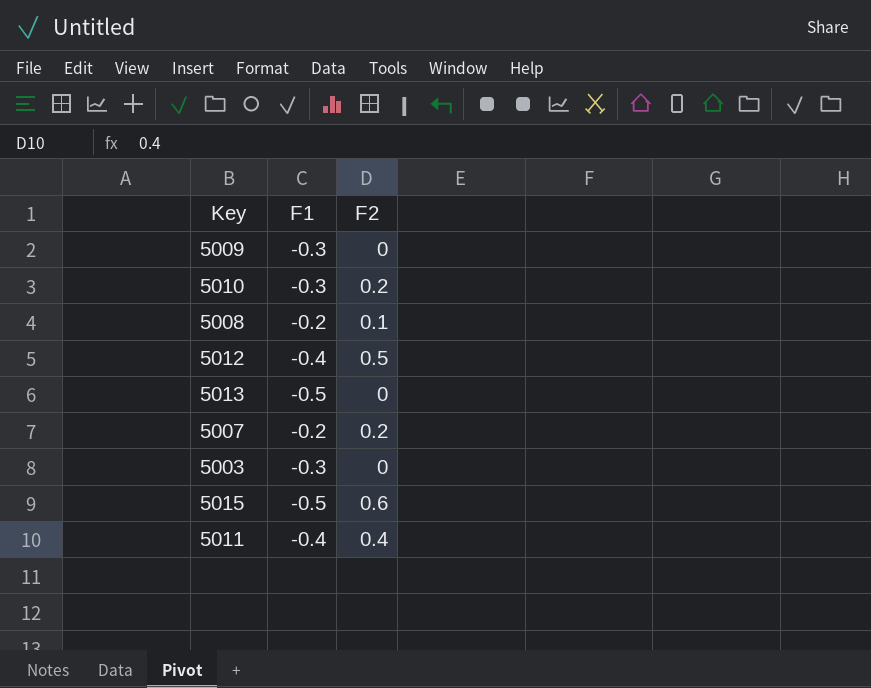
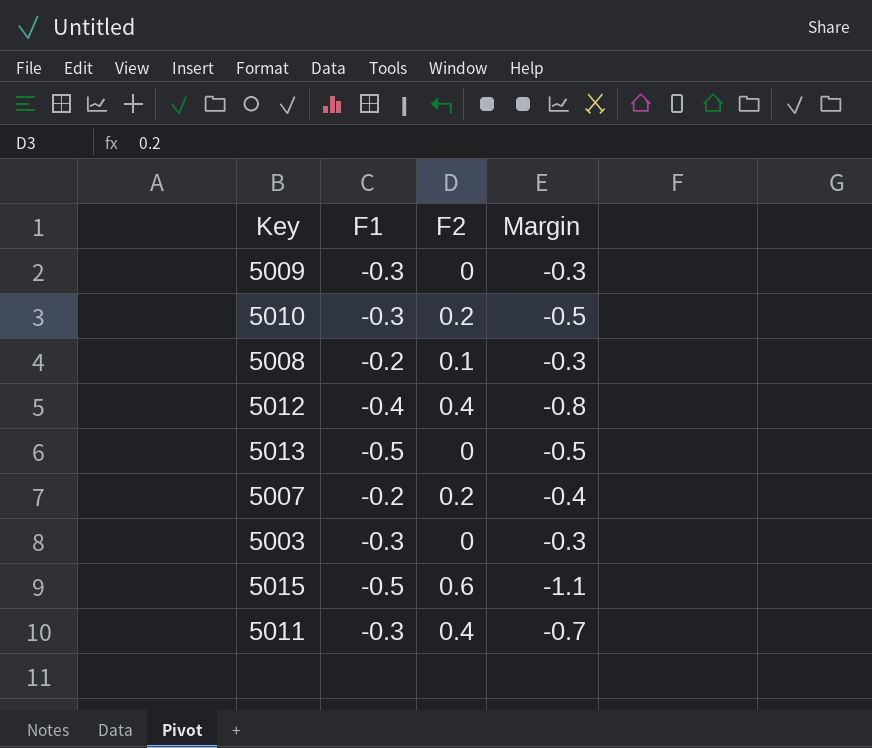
column Margin | formula: none -> [F1] - [F2]
5012 | F2: 0.5 -> 0.4
5011 | F1: -0.4 -> -0.3

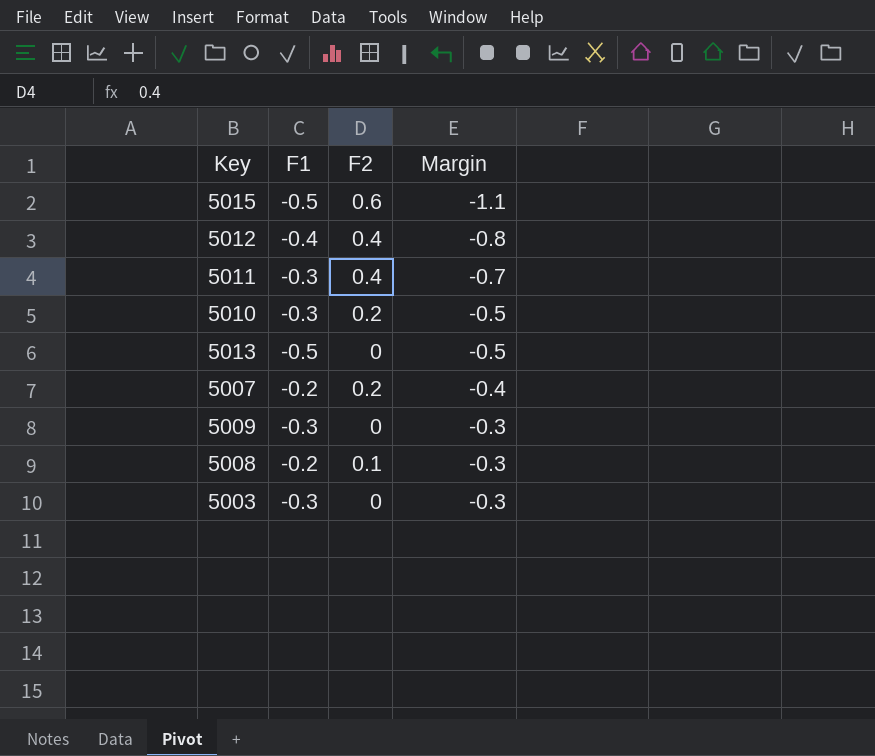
row order: none -> Margin ascending

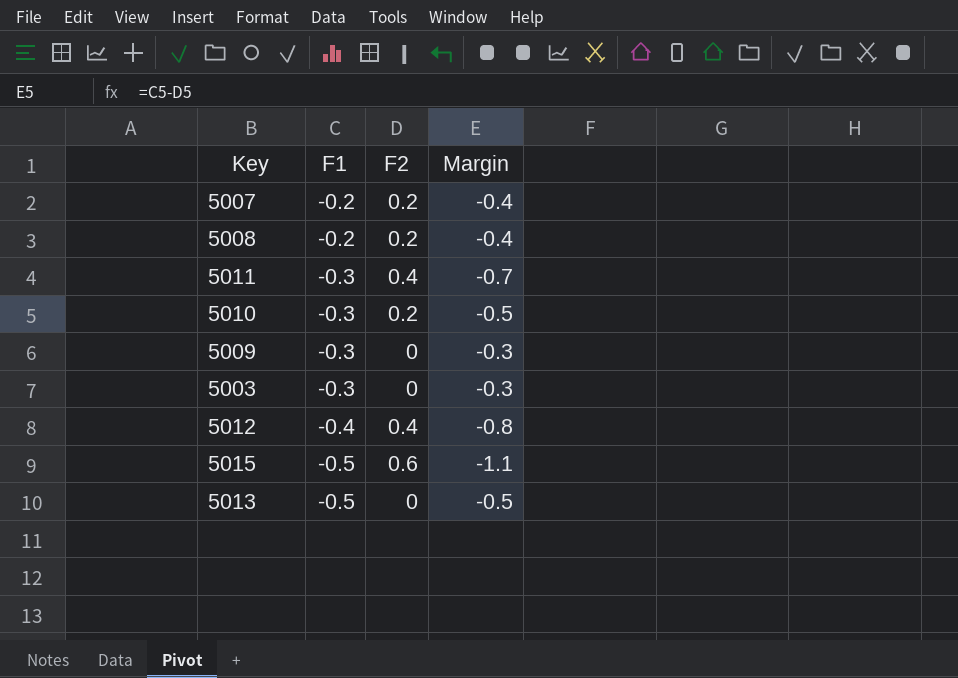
row order: Margin ascending -> F1 descending
5008 | F2: 0.1 -> 0.2
5008 | Margin: -0.3 -> -0.4

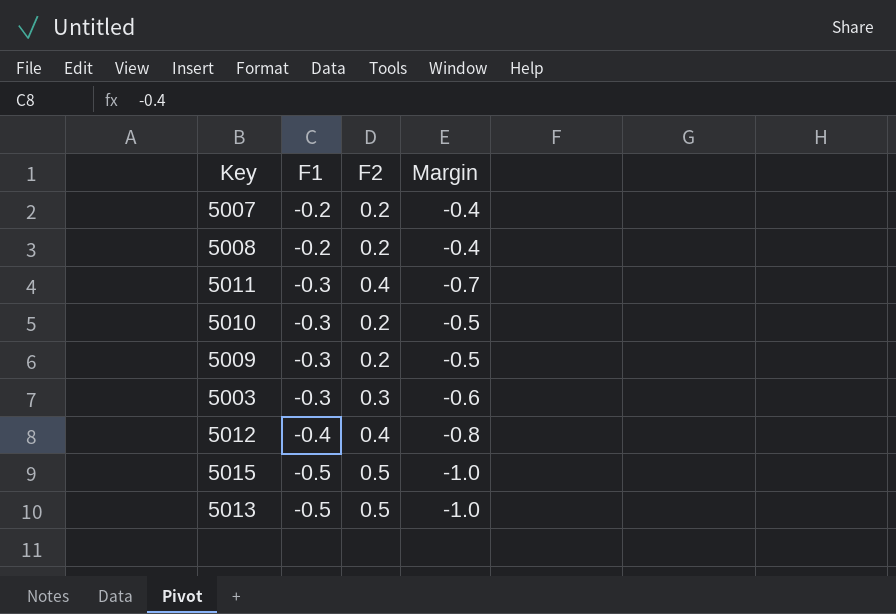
5009 | F2: 0 -> 0.2
5009 | Margin: -0.3 -> -0.5
5003 | F2: 0 -> 0.3
5003 | Margin: -0.3 -> -0.6
5015 | F2: 0.6 -> 0.5
5015 | Margin: -1.1 -> -1.0
5013 | F2: 0 -> 0.5
5013 | Margin: -0.5 -> -1.0

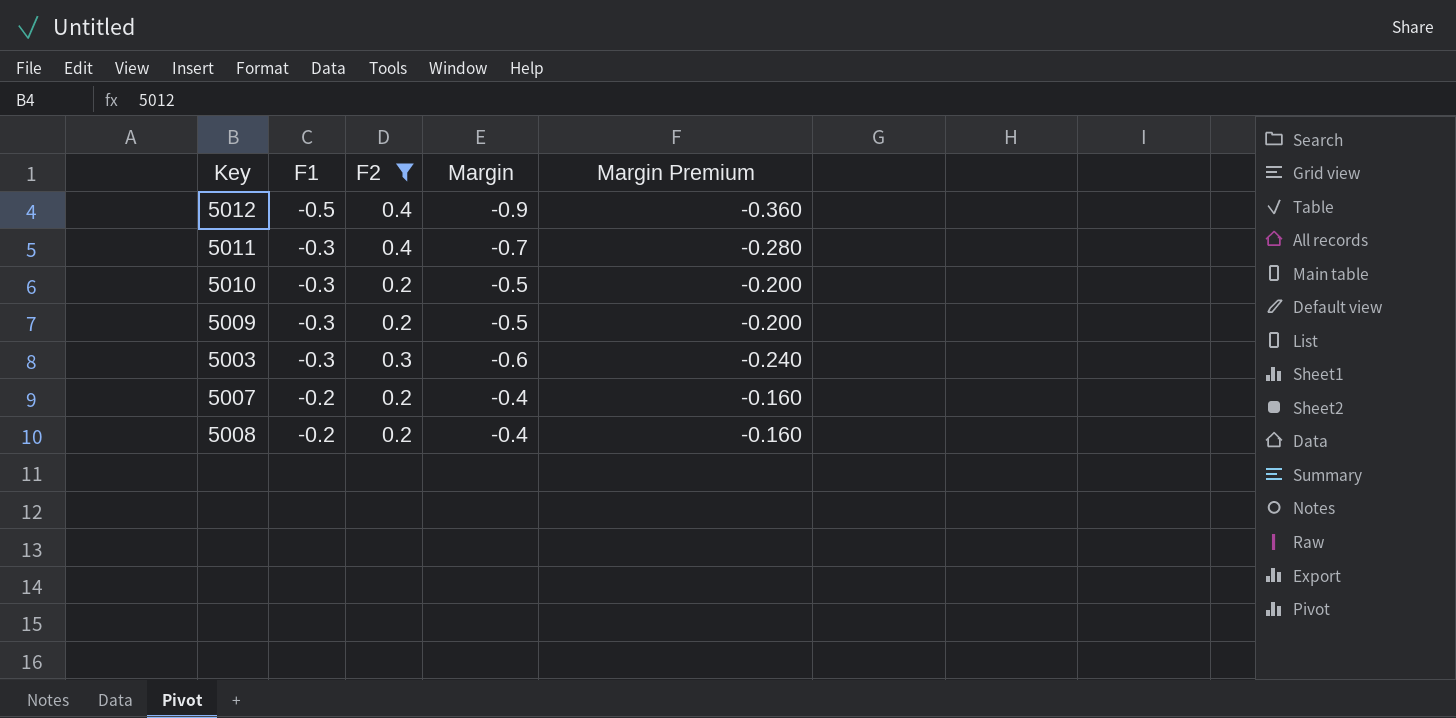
filter: none -> F2 != 0.5
row order: F1 descending -> F1 ascending
column Margin Premium | formula: none -> [Margin] * 0.4
5012 | F1: -0.4 -> -0.5
5012 | Margin: -0.8 -> -0.9

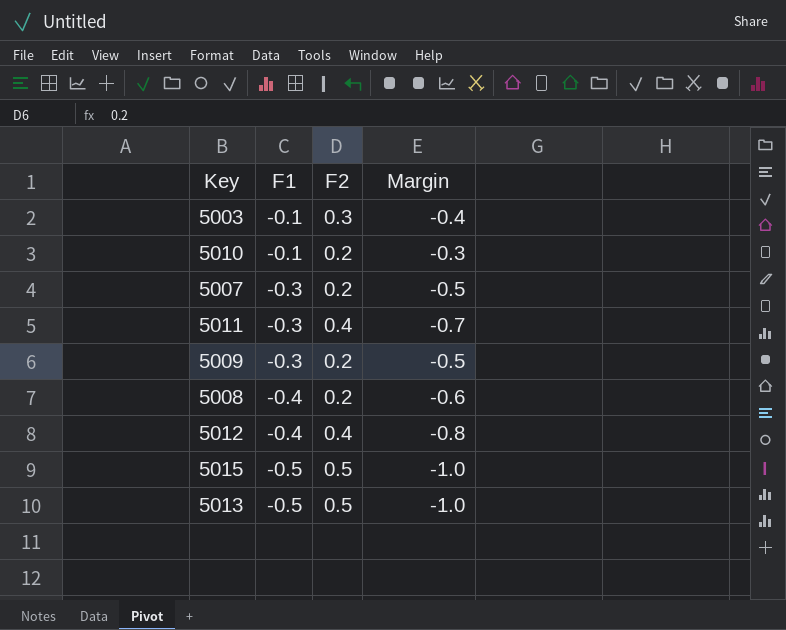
filter: F2 != 0.5 -> none
row order: F1 ascending -> F1 descending
column Margin Premium | formula: [Margin] * 0.4 -> none
5003 | F1: -0.3 -> -0.1
5003 | Margin: -0.6 -> -0.4
5010 | F1: -0.3 -> -0.1
5010 | Margin: -0.5 -> -0.3
5007 | F1: -0.2 -> -0.3
5007 | Margin: -0.4 -> -0.5
5008 | F1: -0.2 -> -0.4
5008 | Margin: -0.4 -> -0.6
5012 | F1: -0.5 -> -0.4
5012 | Margin: -0.9 -> -0.8

